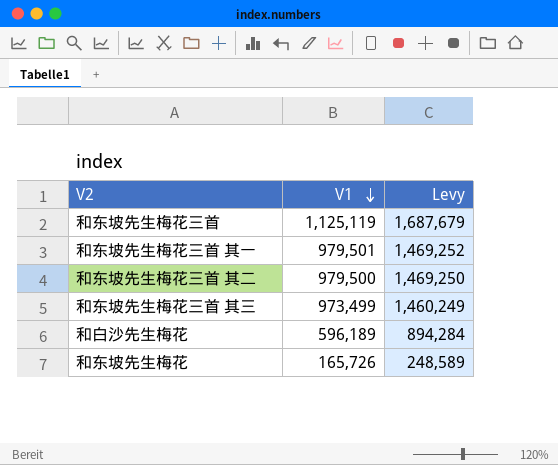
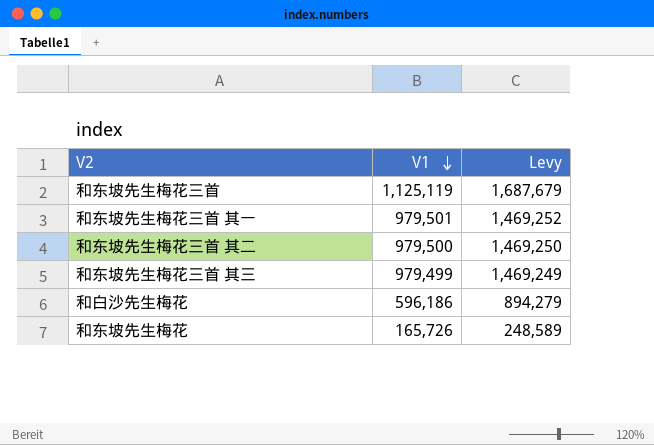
和东坡先生梅花三首 其三 | V1: 973,499 -> 979,499
和东坡先生梅花三首 其三 | Levy: 1,460,249 -> 1,469,249
和白沙先生梅花 | V1: 596,189 -> 596,186
和白沙先生梅花 | Levy: 894,284 -> 894,279

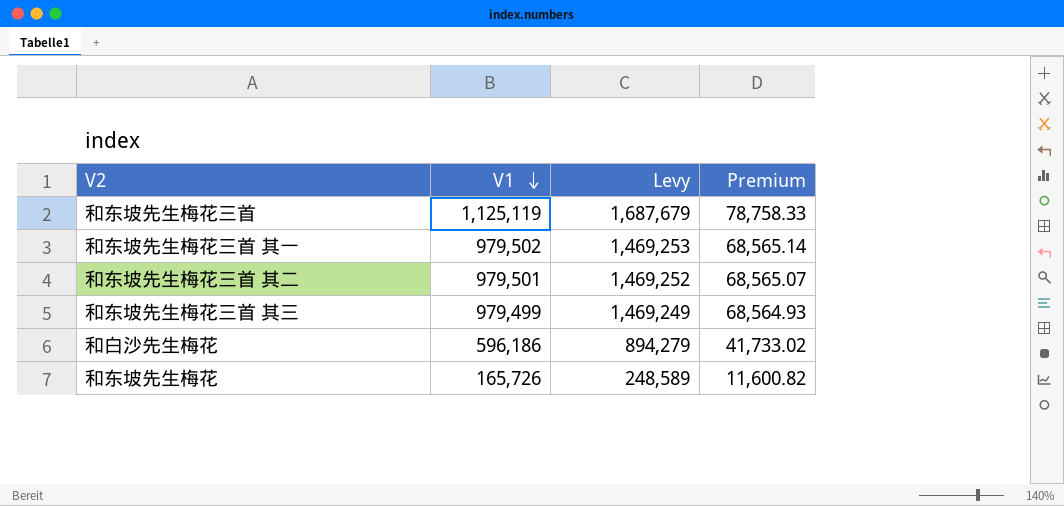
column Premium | formula: none -> [V1] * 0.07
和东坡先生梅花三首 其一 | V1: 979,501 -> 979,502
和东坡先生梅花三首 其一 | Levy: 1,469,252 -> 1,469,253
和东坡先生梅花三首 其二 | V1: 979,500 -> 979,501
和东坡先生梅花三首 其二 | Levy: 1,469,250 -> 1,469,252

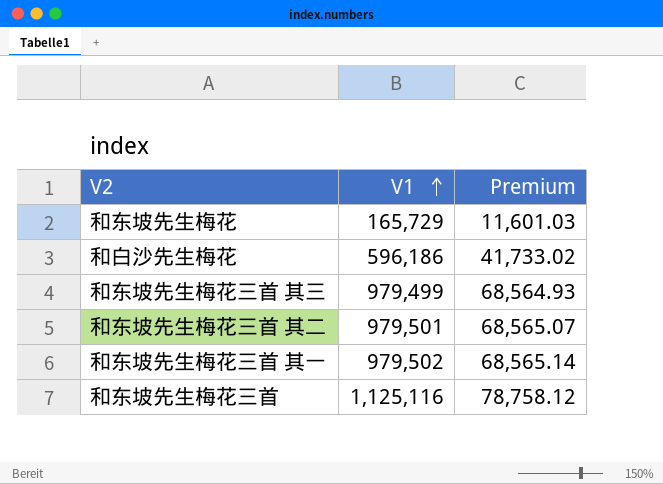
row order: V1 descending -> V1 ascending
column Levy | formula: [V1] * 1.5 -> none
和东坡先生梅花 | V1: 165,726 -> 165,729
和东坡先生梅花 | Premium: 11,600.82 -> 11,601.03
和东坡先生梅花三首 | V1: 1,125,119 -> 1,125,116
和东坡先生梅花三首 | Premium: 78,758.33 -> 78,758.12

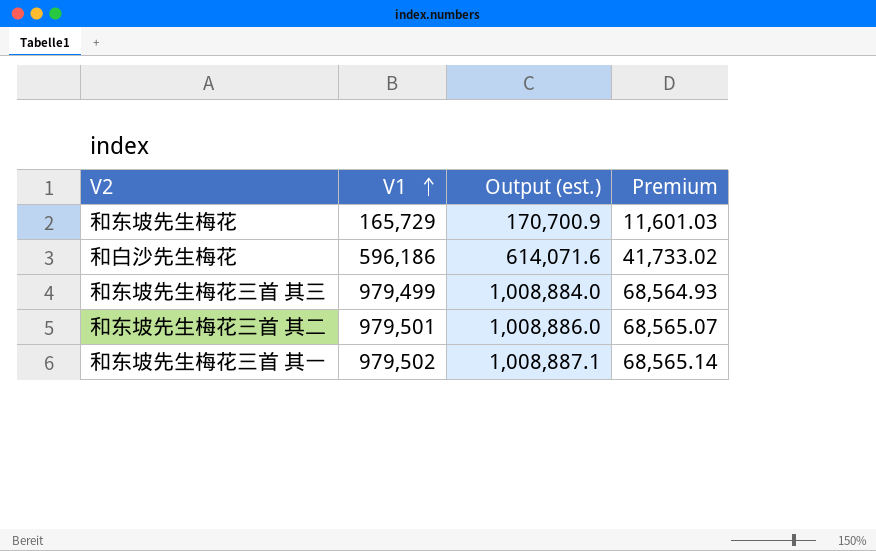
column Output (est.) | formula: none -> [V1] * 1.03
row 和东坡先生梅花三首: 1,125,116 | 78,758.12 -> none

